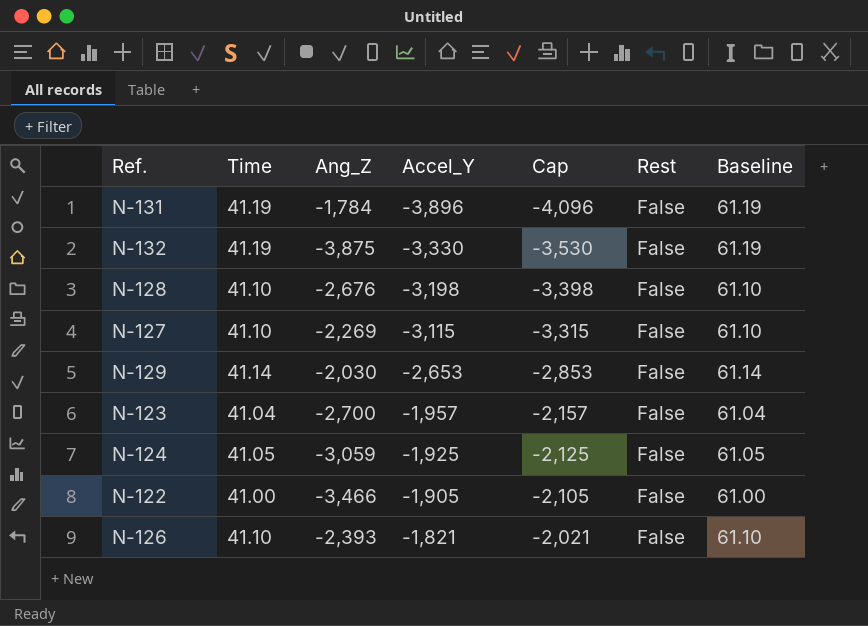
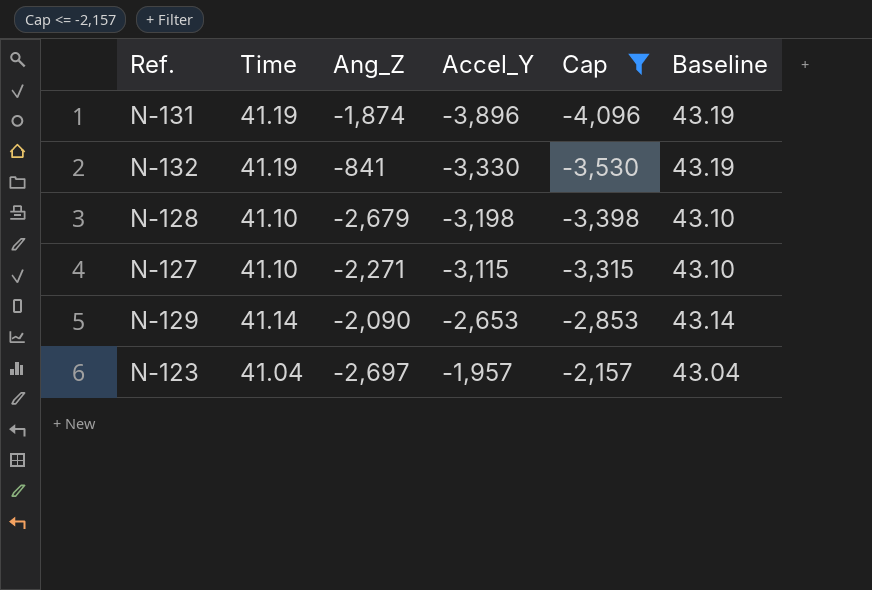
filter: none -> Cap <= -2,157
column Rest | position: 6 -> none
column Baseline | formula: [Time] + 20 -> [Time] + 2
N-131 | Ang_Z: -1,784 -> -1,874
N-132 | Ang_Z: -3,875 -> -841
N-128 | Ang_Z: -2,676 -> -2,679
N-127 | Ang_Z: -2,269 -> -2,271
N-129 | Ang_Z: -2,030 -> -2,090
N-123 | Ang_Z: -2,700 -> -2,697

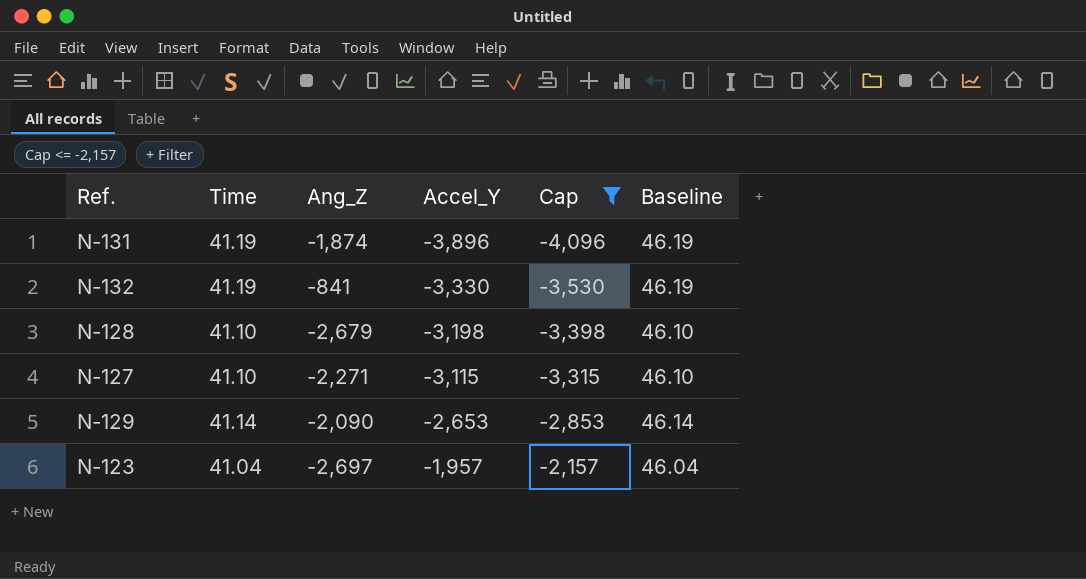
column Baseline | formula: [Time] + 2 -> [Time] + 5

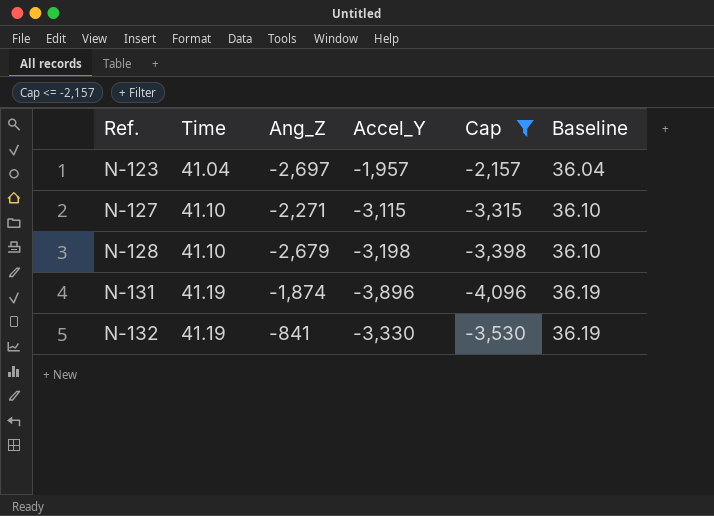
row order: Accel_Y ascending -> Ref. ascending
column Baseline | formula: [Time] + 5 -> [Time] - 5
row N-129: 41.14 | -2,090 | -2,653 | -2,853 | 46.14 -> none

